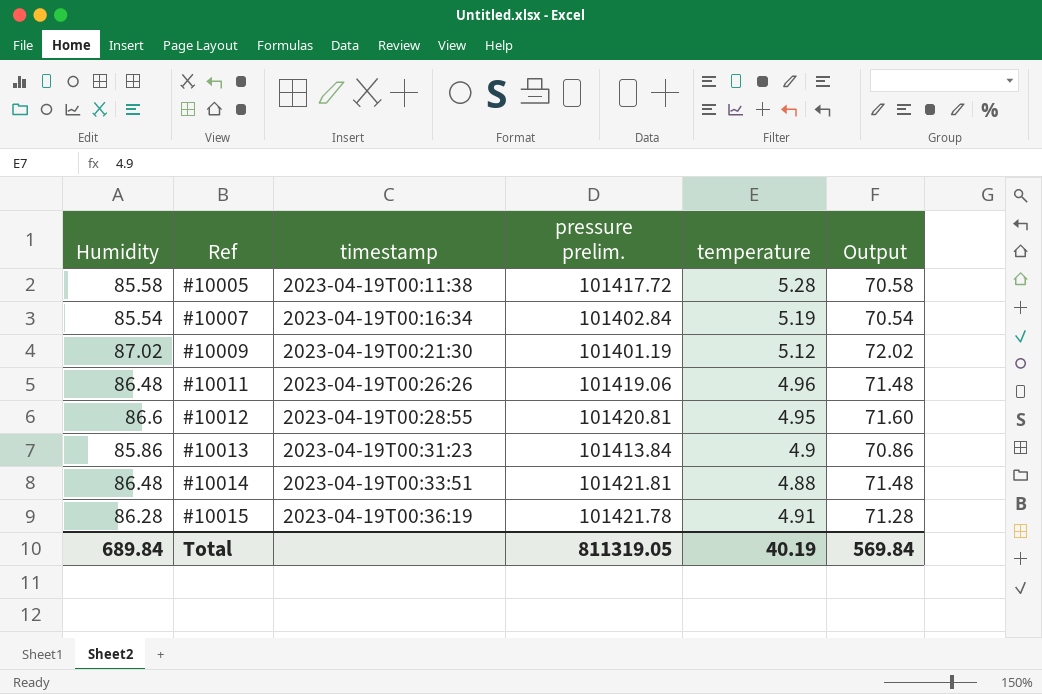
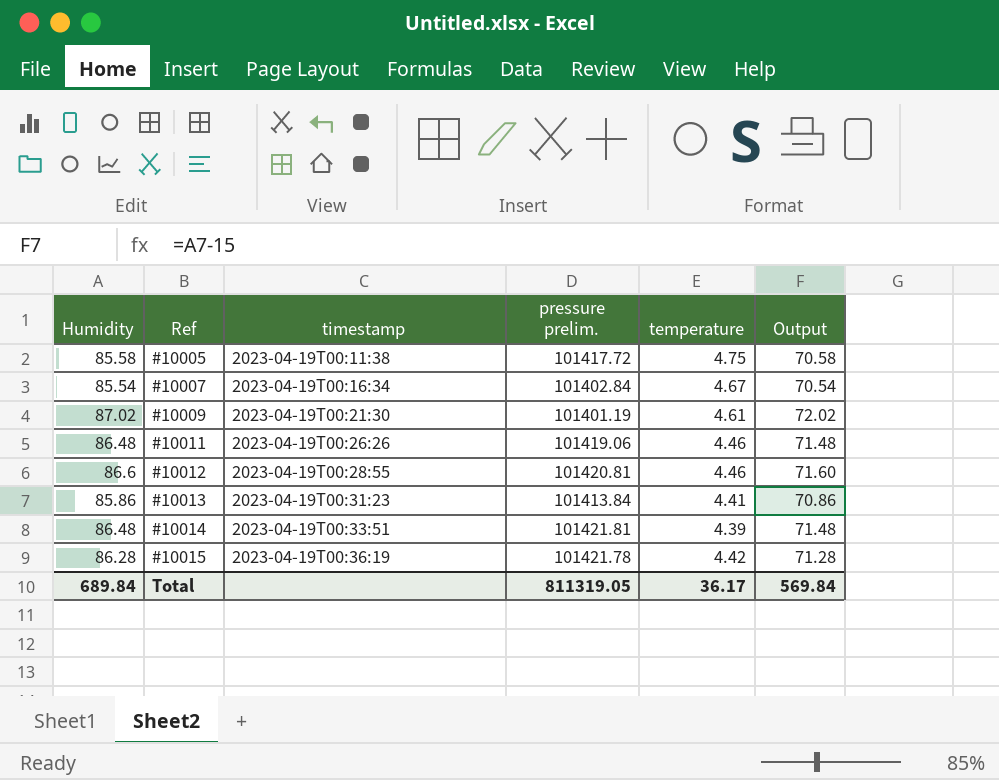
#10005 | temperature: 5.28 -> 4.75
#10007 | temperature: 5.19 -> 4.67
#10009 | temperature: 5.12 -> 4.61
#10011 | temperature: 4.96 -> 4.46
#10012 | temperature: 4.95 -> 4.46
#10013 | temperature: 4.9 -> 4.41
#10014 | temperature: 4.88 -> 4.39
#10015 | temperature: 4.91 -> 4.42
Total | temperature: 40.19 -> 36.17

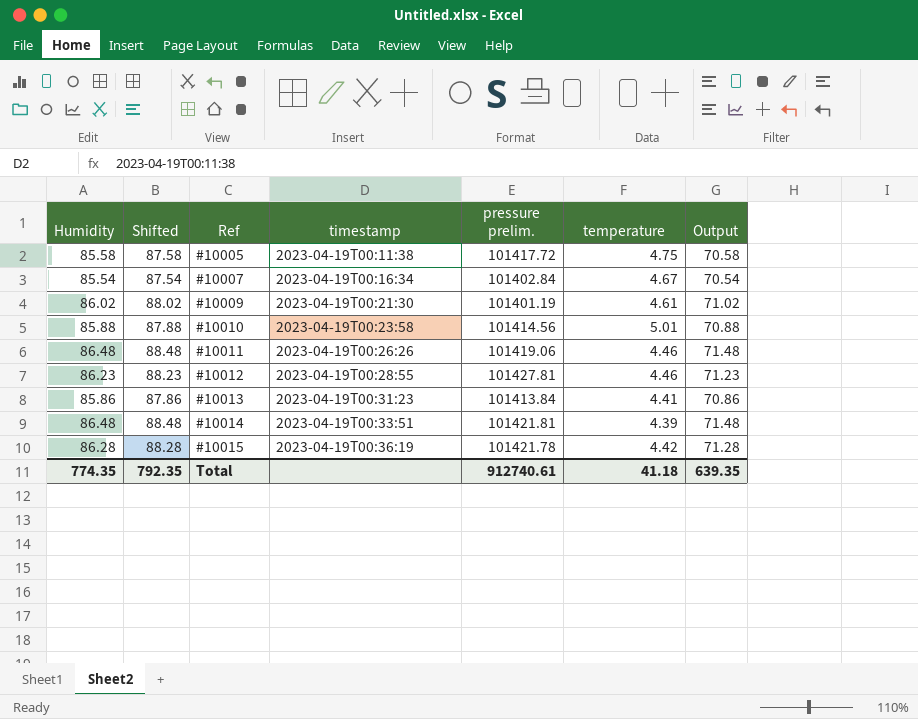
column Shifted | formula: none -> [Humidity] + 2
#10009 | Humidity: 87.02 -> 86.02
#10009 | Output: 72.02 -> 71.02
row #10010: none -> 85.88 | 87.88 | 2023-04-19T00:23:58 | 101414.56 | 5.01 | 70.88
#10012 | Humidity: 86.6 -> 86.23
#10012 | pressure prelim.: 101420.81 -> 101427.81
#10012 | Output: 71.60 -> 71.23
Total | Humidity: 689.84 -> 774.35
Total | pressure prelim.: 811319.05 -> 912740.61
Total | temperature: 36.17 -> 41.18
Total | Output: 569.84 -> 639.35

